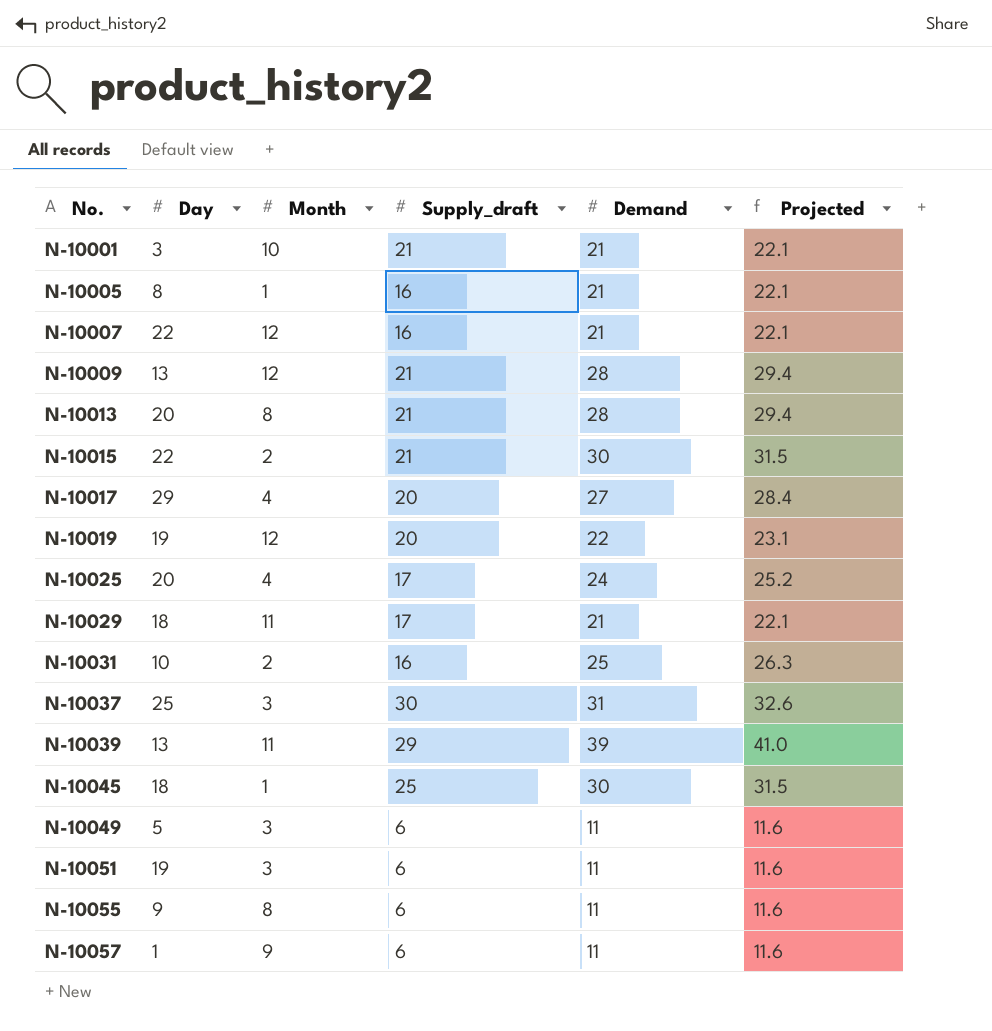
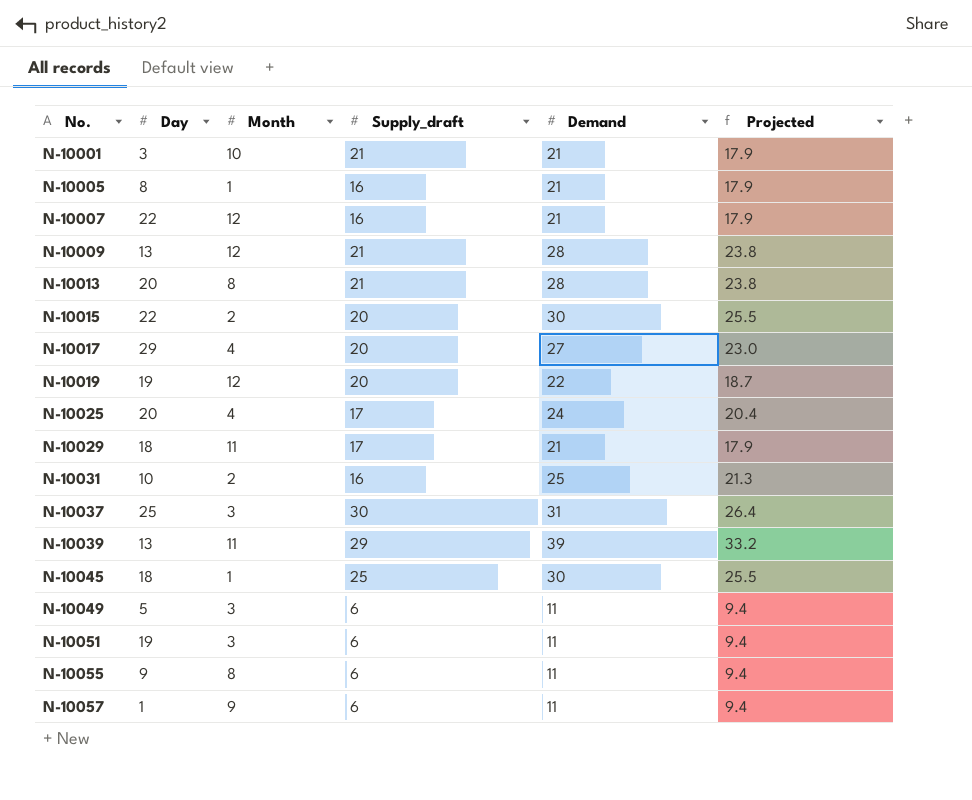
column Projected | formula: [Demand] * 1.05 -> [Demand] * 0.85
N-10015 | Supply_draft: 21 -> 20

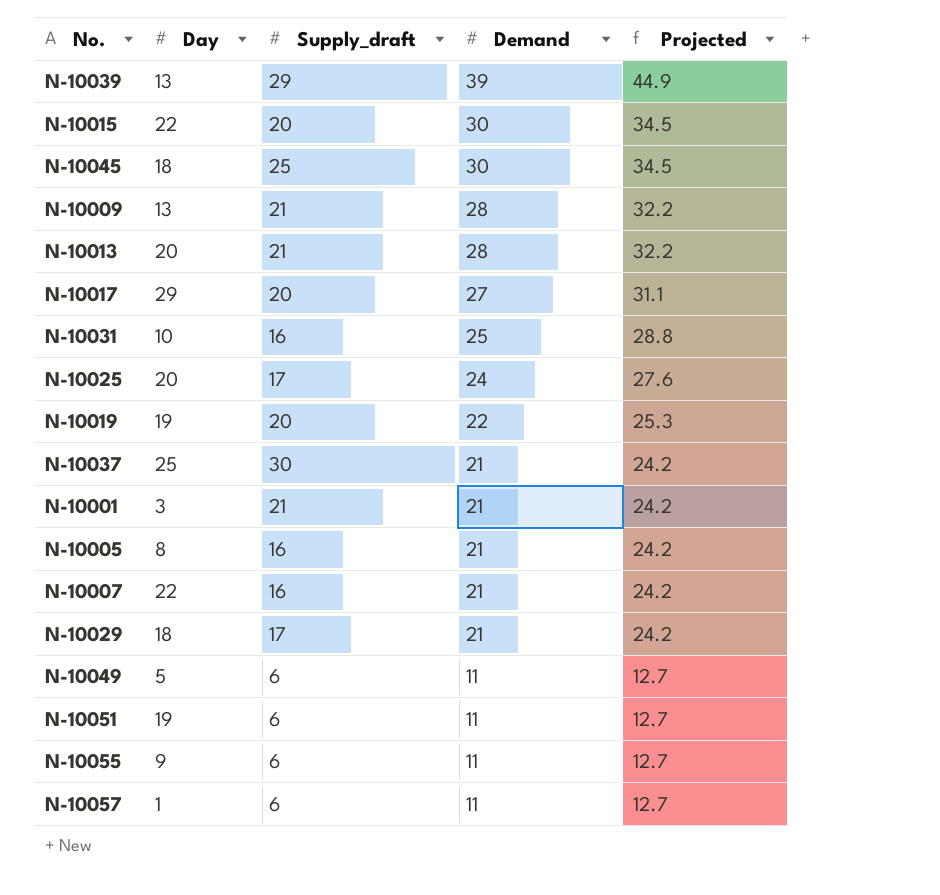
row order: No. ascending -> Demand descending
column Month | position: 3 -> none
column Projected | formula: [Demand] * 0.85 -> [Demand] * 1.15
N-10037 | Demand: 31 -> 21

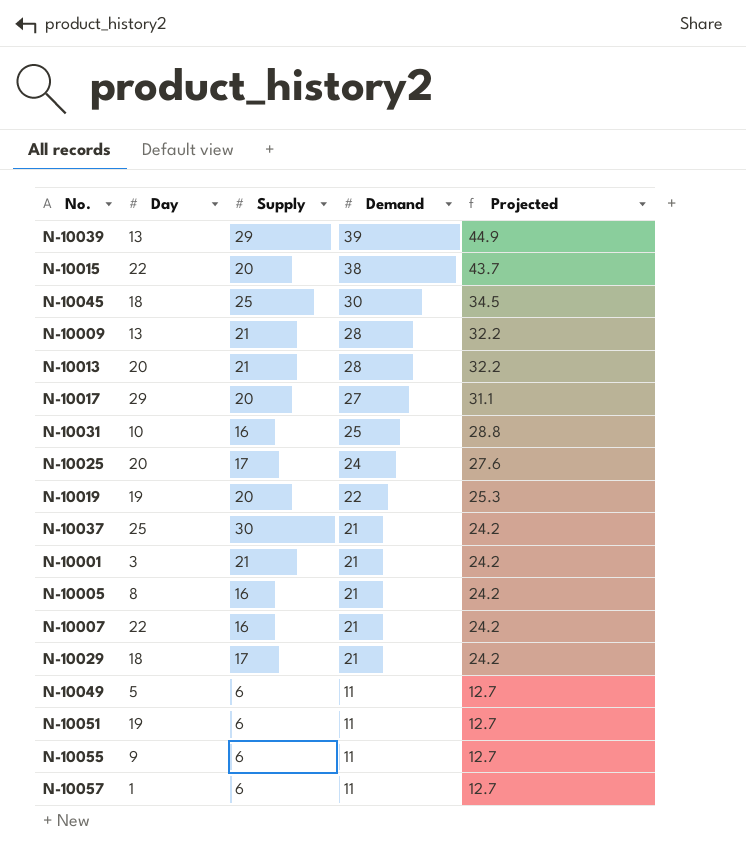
column name: Supply_draft -> Supply
N-10015 | Demand: 30 -> 38
N-10015 | Projected: 34.5 -> 43.7

